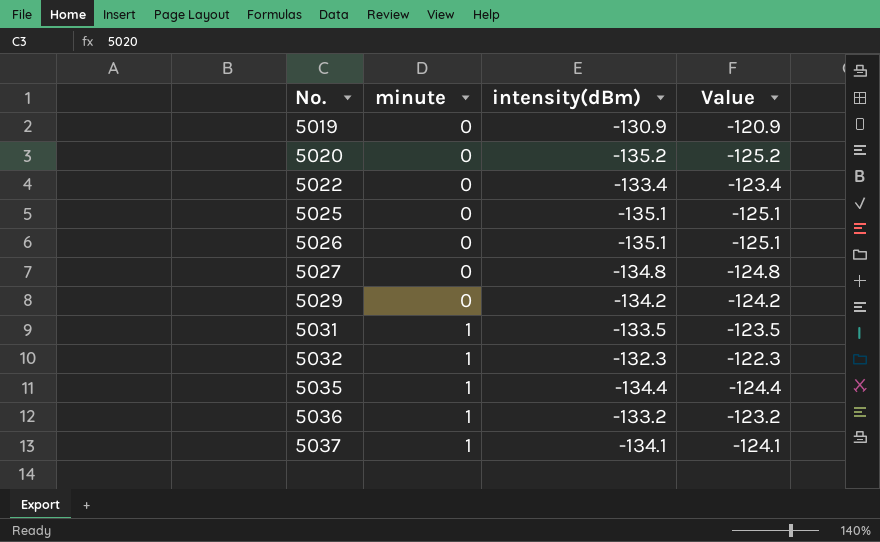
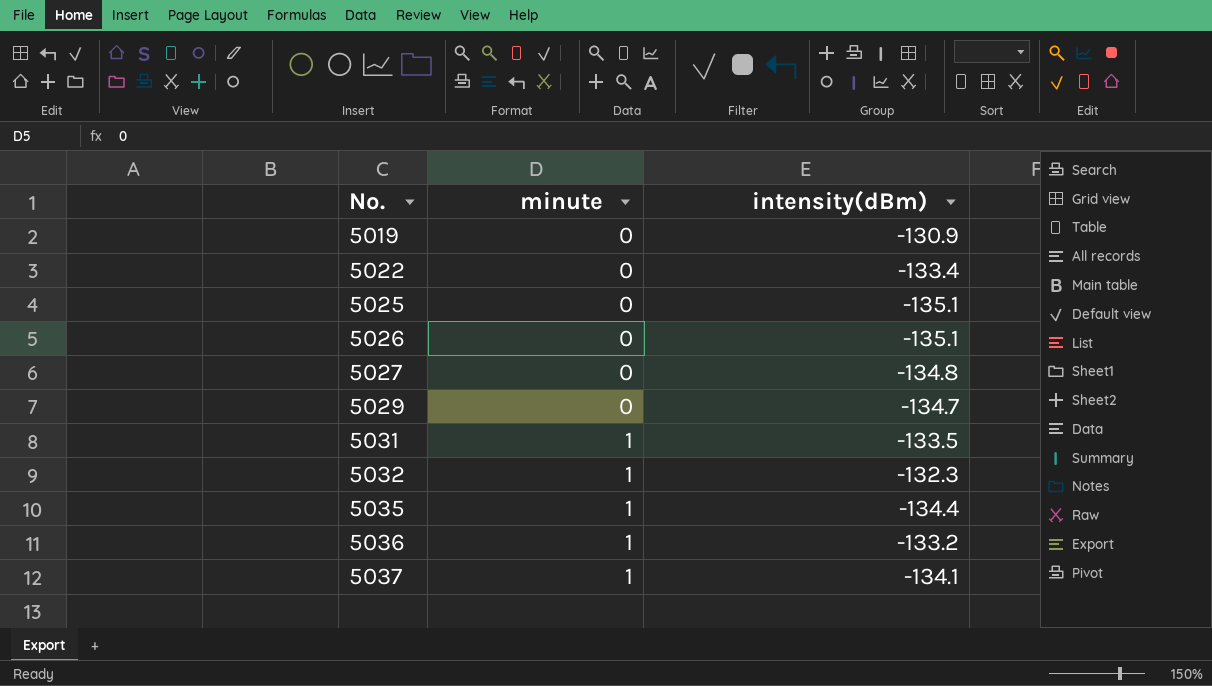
column Value | formula: [intensity(dBm)] + 10 -> none
row 5020: 0 | -135.2 | -125.2 -> none
5029 | intensity(dBm): -134.2 -> -134.7

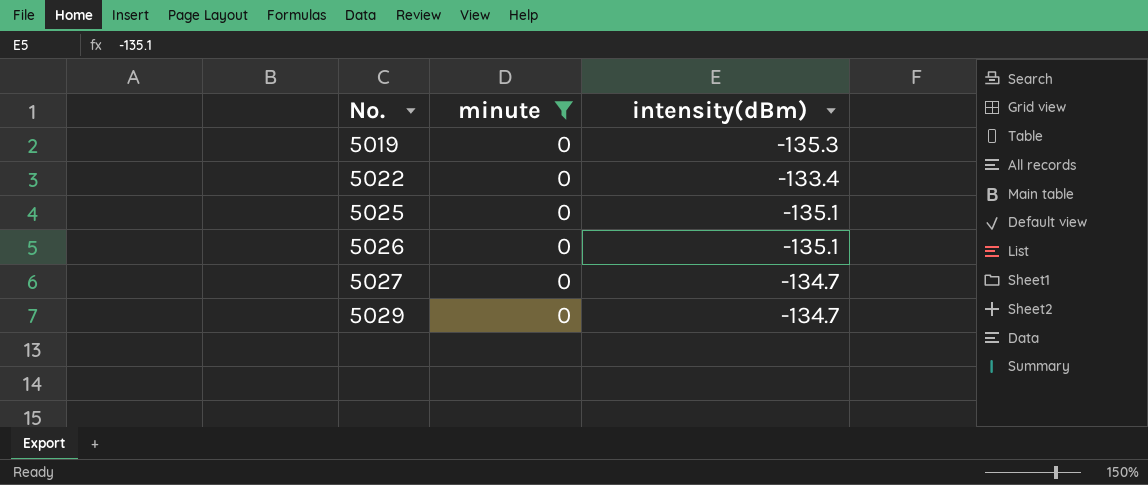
filter: none -> minute = 0
5019 | intensity(dBm): -130.9 -> -135.3
5027 | intensity(dBm): -134.8 -> -134.7

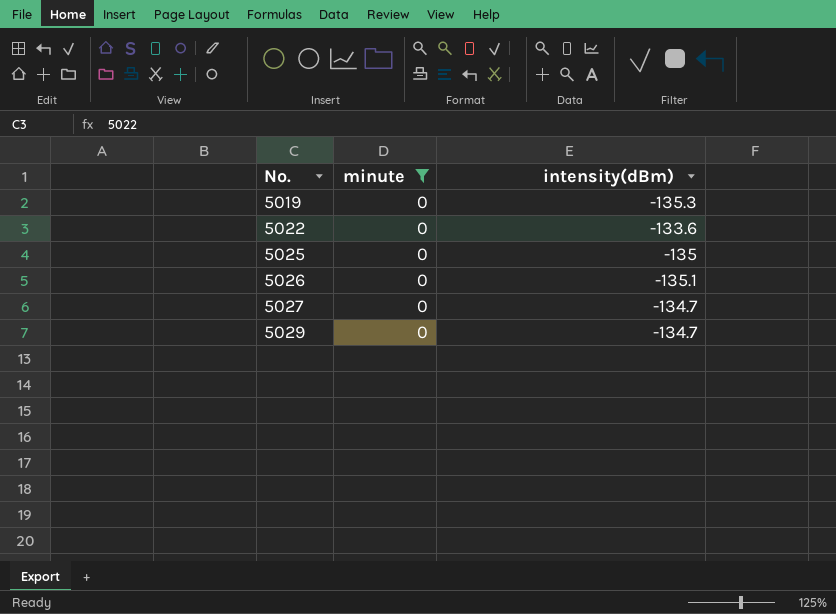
5022 | intensity(dBm): -133.4 -> -133.6
5025 | intensity(dBm): -135.1 -> -135

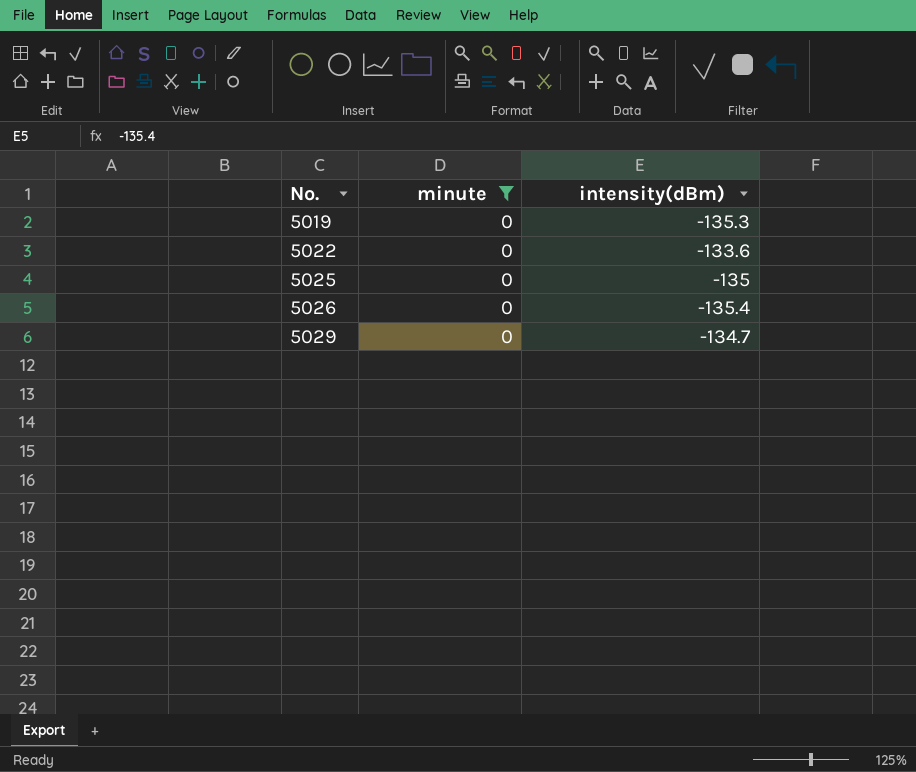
row 5027: 0 | -134.7 -> none
5026 | intensity(dBm): -135.1 -> -135.4

